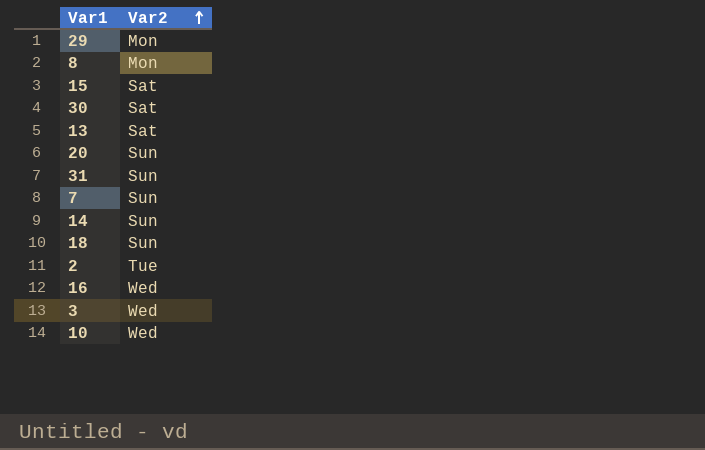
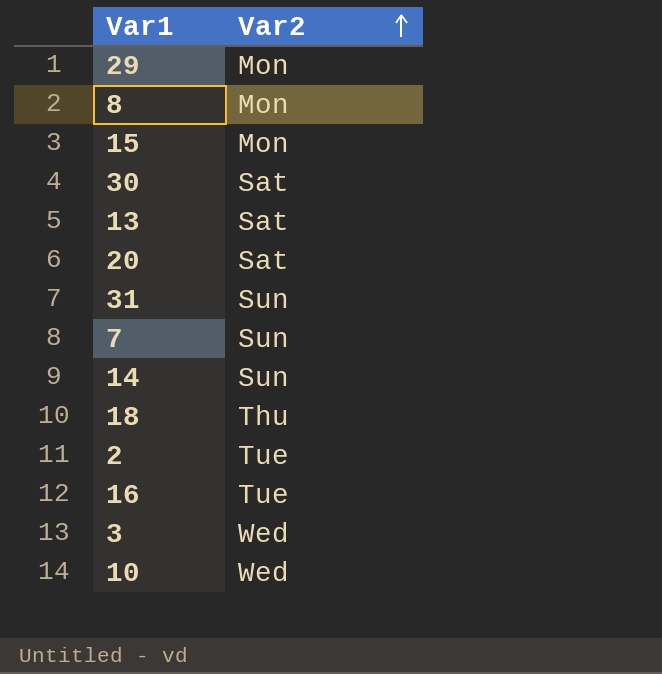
15 | Var2: Sat -> Mon
20 | Var2: Sun -> Sat
18 | Var2: Sun -> Thu
16 | Var2: Wed -> Tue

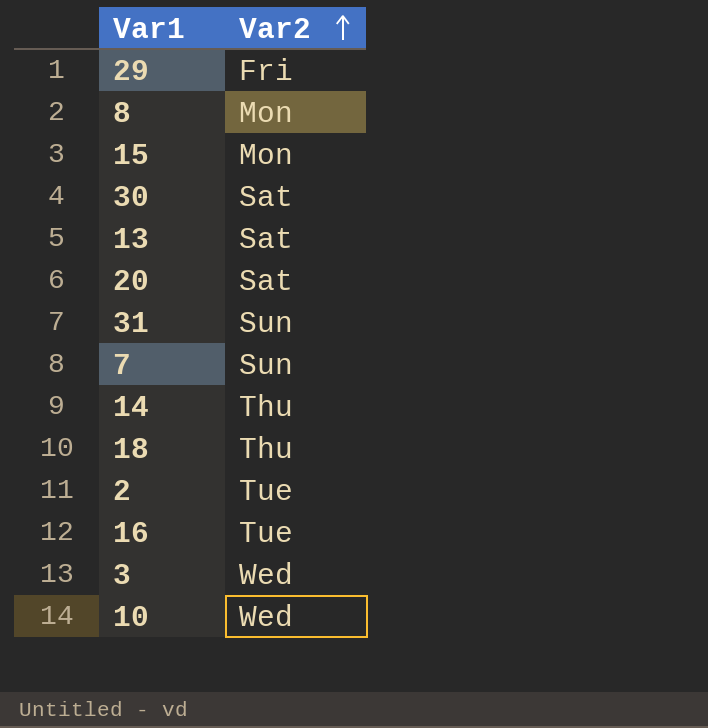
29 | Var2: Mon -> Fri
14 | Var2: Sun -> Thu

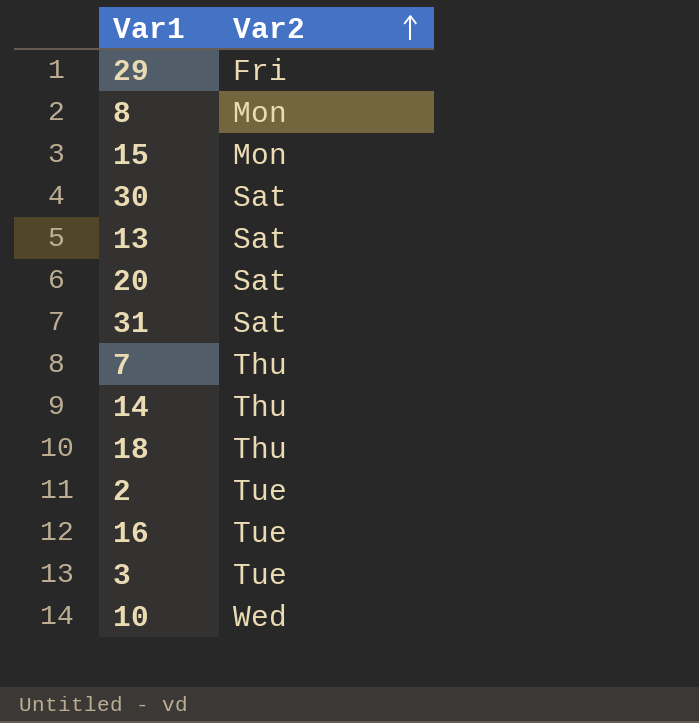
31 | Var2: Sun -> Sat
7 | Var2: Sun -> Thu
3 | Var2: Wed -> Tue

